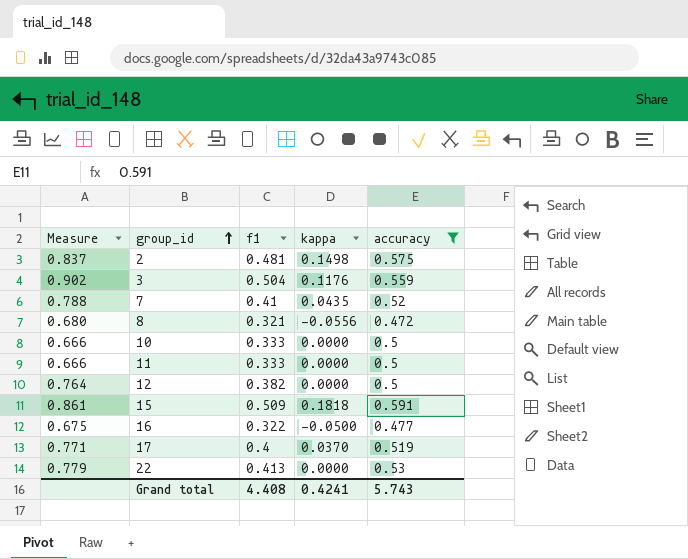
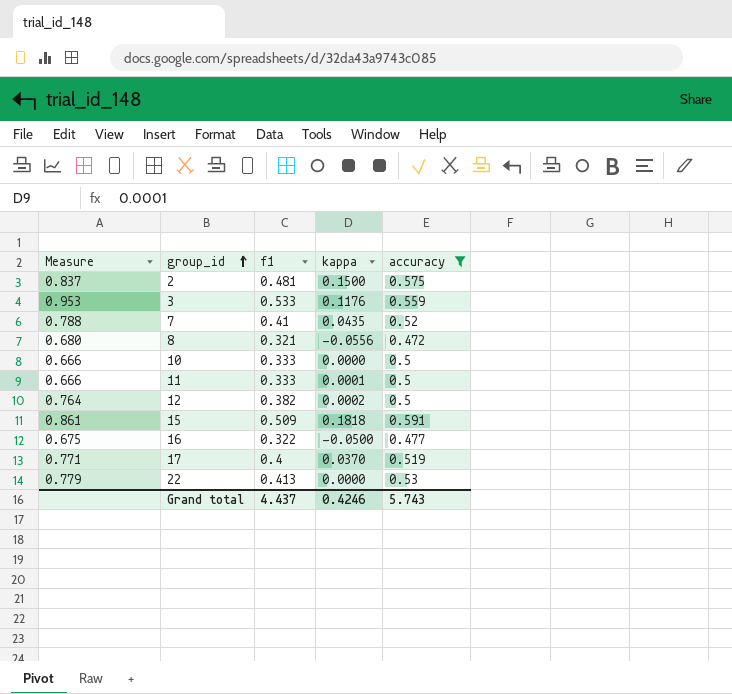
2 | kappa: 0.1498 -> 0.1500
3 | Measure: 0.902 -> 0.953
3 | f1: 0.504 -> 0.533
11 | kappa: 0.0000 -> 0.0001
12 | kappa: 0.0000 -> 0.0002
Grand total | f1: 4.408 -> 4.437
Grand total | kappa: 0.4241 -> 0.4246

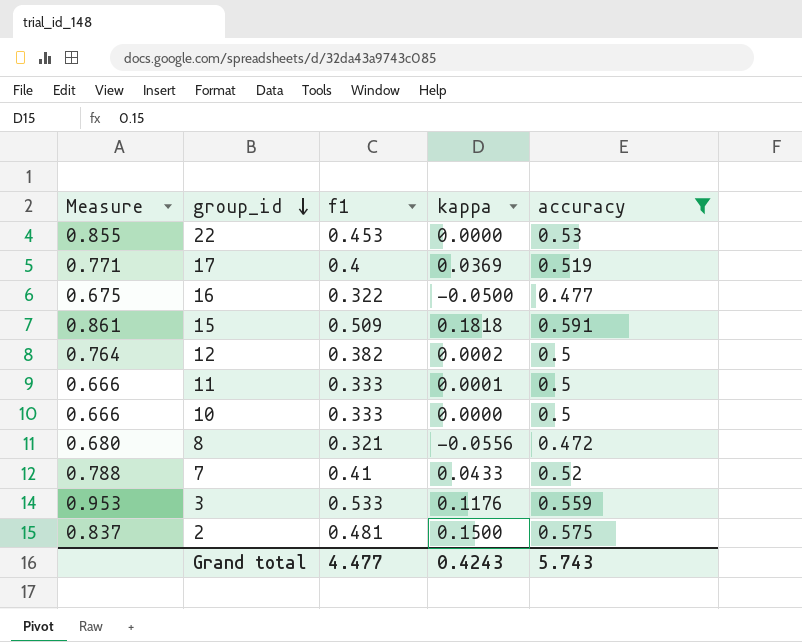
row order: group_id ascending -> group_id descending
22 | Measure: 0.779 -> 0.855
22 | f1: 0.413 -> 0.453
17 | kappa: 0.0370 -> 0.0369
7 | kappa: 0.0435 -> 0.0433
Grand total | f1: 4.437 -> 4.477
Grand total | kappa: 0.4246 -> 0.4243

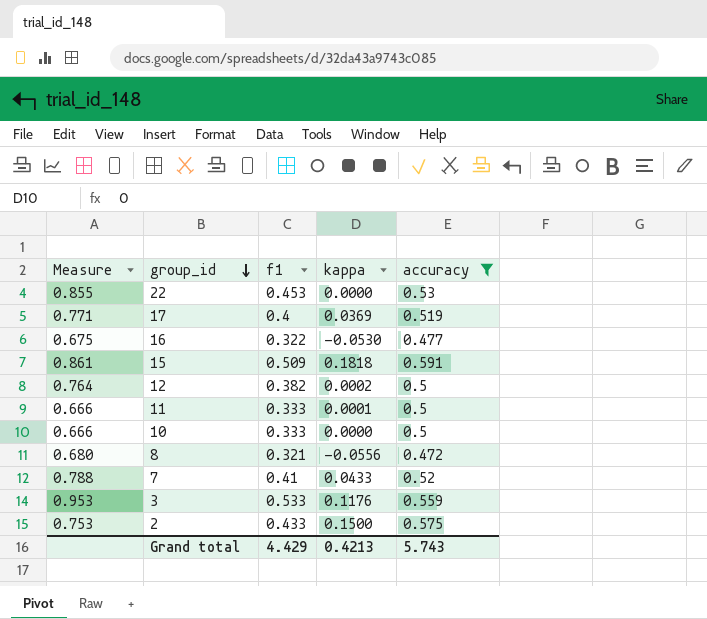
16 | kappa: -0.0500 -> -0.0530
2 | Measure: 0.837 -> 0.753
2 | f1: 0.481 -> 0.433
Grand total | f1: 4.477 -> 4.429
Grand total | kappa: 0.4243 -> 0.4213

